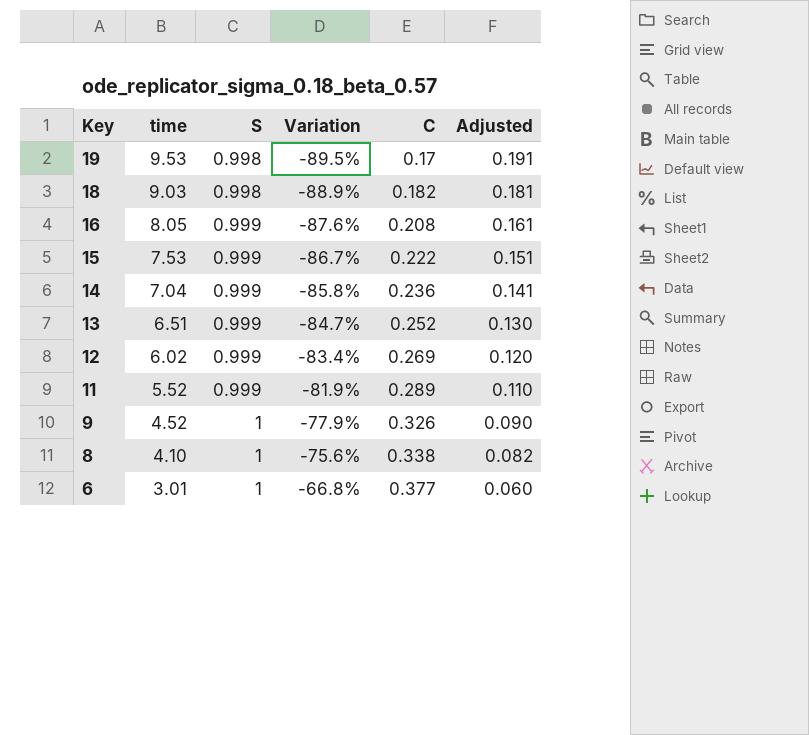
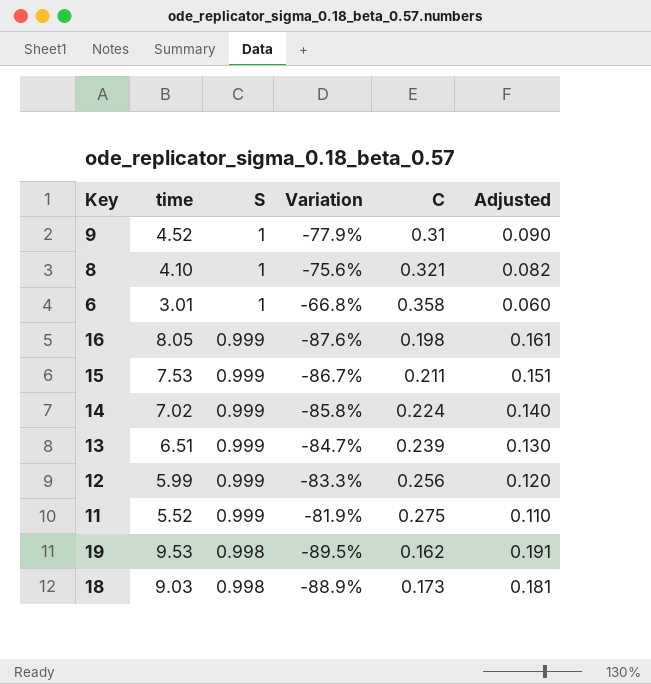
row order: Key descending -> S descending
9 | C: 0.326 -> 0.31
8 | C: 0.338 -> 0.321
6 | C: 0.377 -> 0.358
16 | C: 0.208 -> 0.198
15 | C: 0.222 -> 0.211
14 | time: 7.04 -> 7.02
14 | C: 0.236 -> 0.224
14 | Adjusted: 0.141 -> 0.140
13 | C: 0.252 -> 0.239
12 | time: 6.02 -> 5.99
12 | Variation: -83.4% -> -83.3%
12 | C: 0.269 -> 0.256
11 | C: 0.289 -> 0.275
19 | C: 0.17 -> 0.162
18 | C: 0.182 -> 0.173

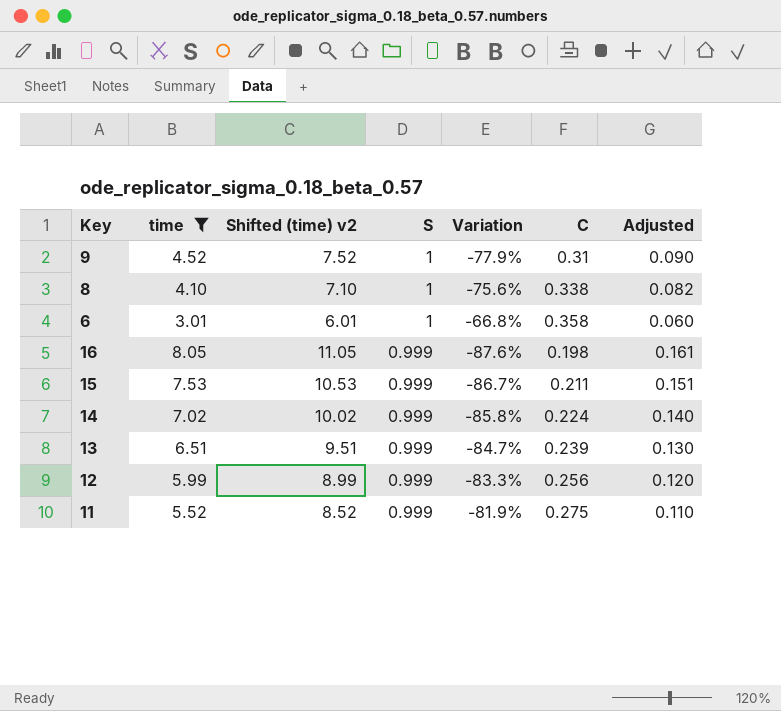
filter: none -> time <= 8.05
column Shifted (time) v2 | formula: none -> [time] + 3
8 | C: 0.321 -> 0.338

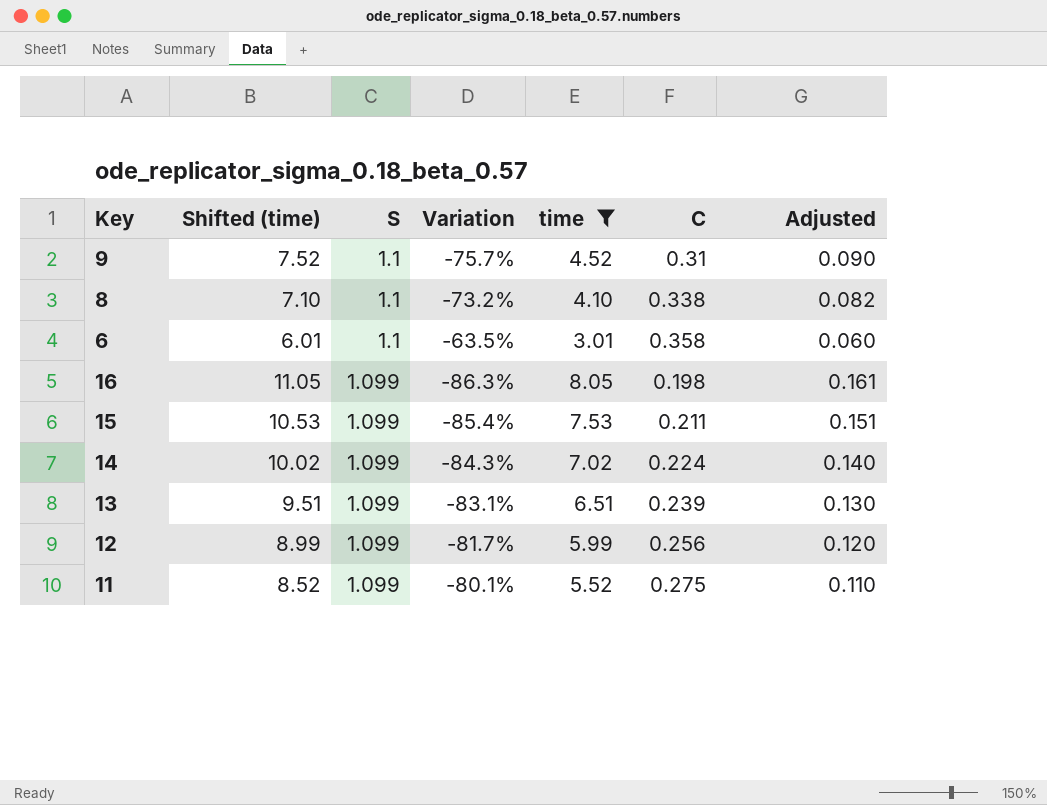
column name: Shifted (time) v2 -> Shifted (time)
column time | position: 2 -> 5
9 | S: 1 -> 1.1
9 | Variation: -77.9% -> -75.7%
8 | S: 1 -> 1.1
8 | Variation: -75.6% -> -73.2%
6 | S: 1 -> 1.1
6 | Variation: -66.8% -> -63.5%
16 | S: 0.999 -> 1.099
16 | Variation: -87.6% -> -86.3%
15 | S: 0.999 -> 1.099
15 | Variation: -86.7% -> -85.4%
14 | S: 0.999 -> 1.099
14 | Variation: -85.8% -> -84.3%
13 | S: 0.999 -> 1.099
13 | Variation: -84.7% -> -83.1%
12 | S: 0.999 -> 1.099
12 | Variation: -83.3% -> -81.7%
11 | S: 0.999 -> 1.099
11 | Variation: -81.9% -> -80.1%

